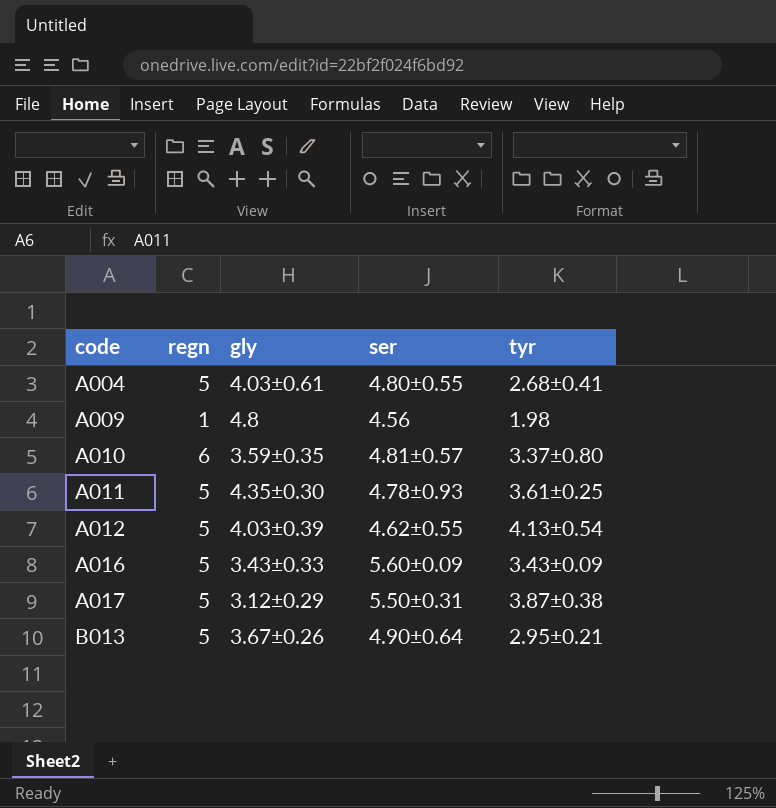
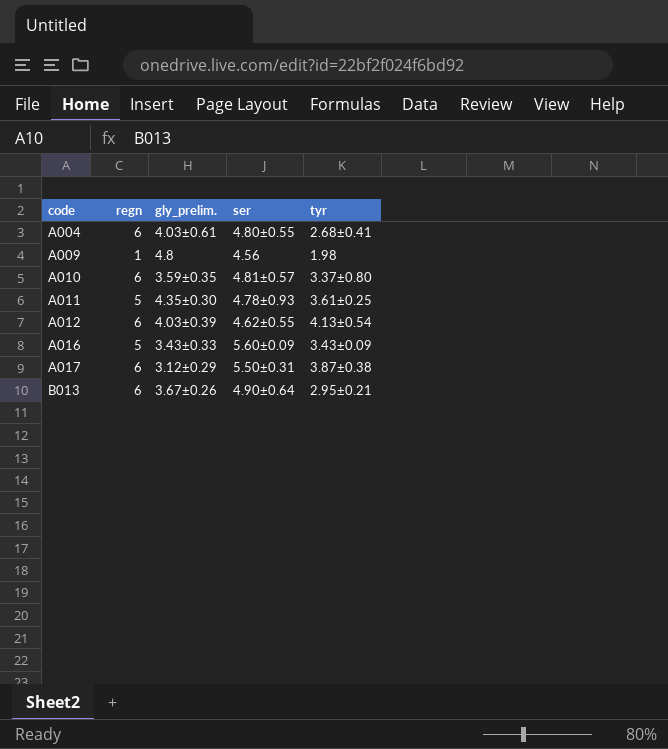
column name: gly -> gly_prelim.
A004 | regn: 5 -> 6
A012 | regn: 5 -> 6
A017 | regn: 5 -> 6
B013 | regn: 5 -> 6

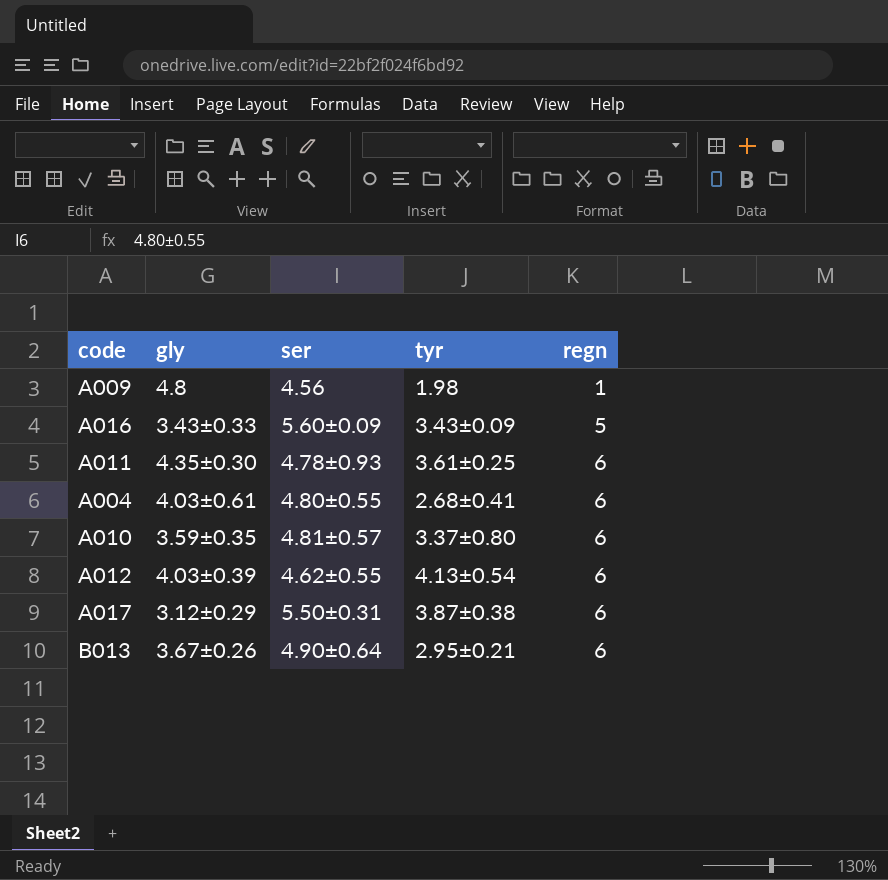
row order: code ascending -> regn ascending
column name: gly_prelim. -> gly
column regn | position: 2 -> 5
A011 | regn: 5 -> 6

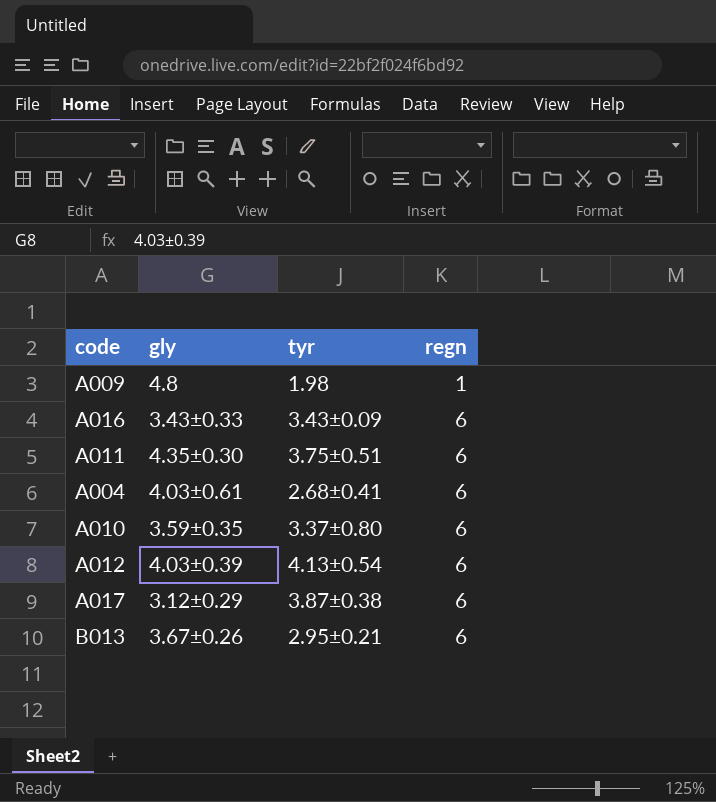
column ser | position: 3 -> none
A016 | regn: 5 -> 6
A011 | tyr: 3.61±0.25 -> 3.75±0.51

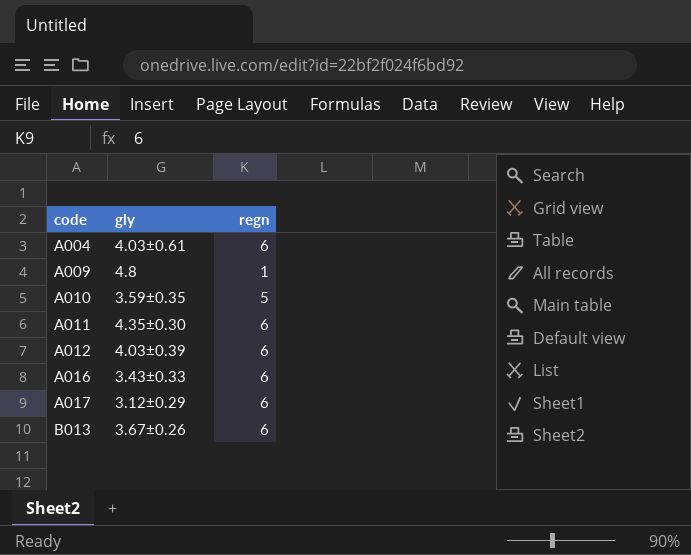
row order: regn ascending -> code ascending
column tyr | position: 3 -> none
A010 | regn: 6 -> 5

